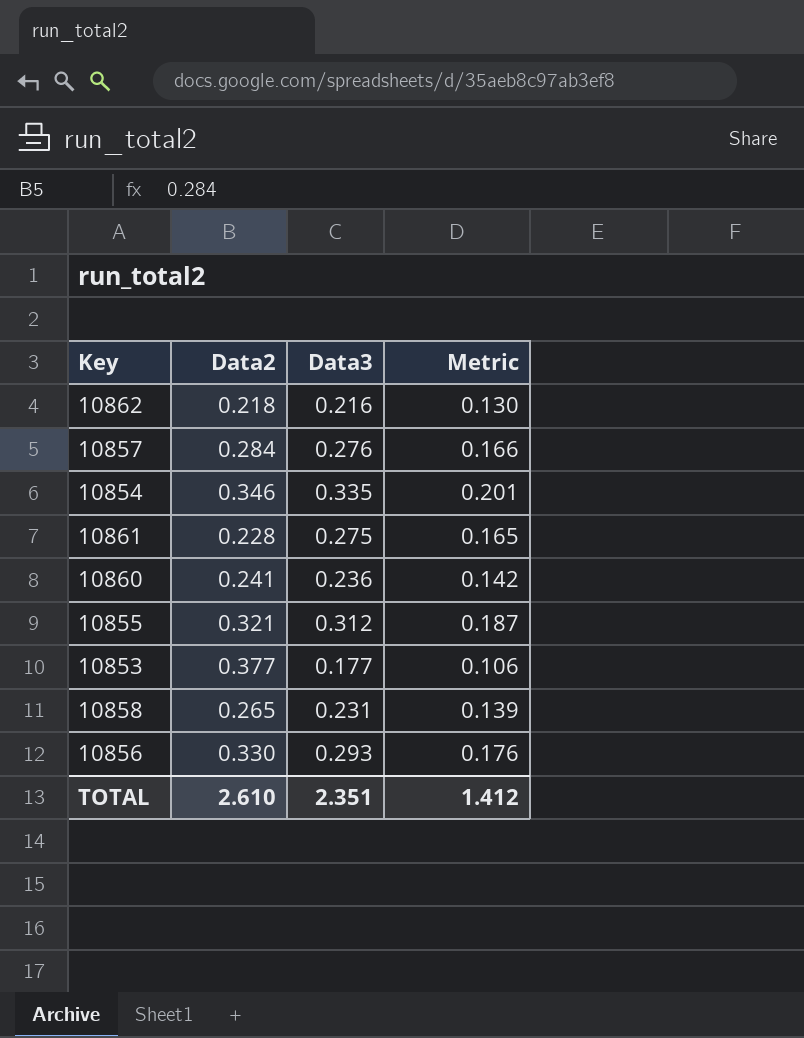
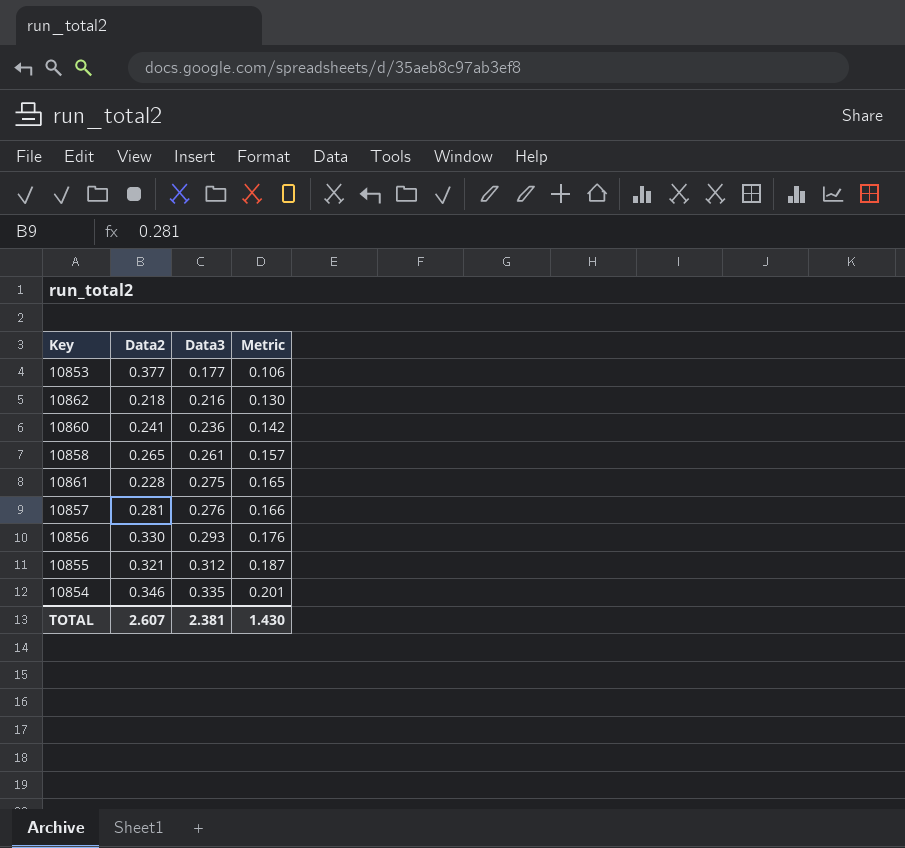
row order: none -> Data3 ascending
10858 | Data3: 0.231 -> 0.261
10858 | Metric: 0.139 -> 0.157
10857 | Data2: 0.284 -> 0.281
TOTAL | Data2: 2.610 -> 2.607
TOTAL | Data3: 2.351 -> 2.381
TOTAL | Metric: 1.412 -> 1.430

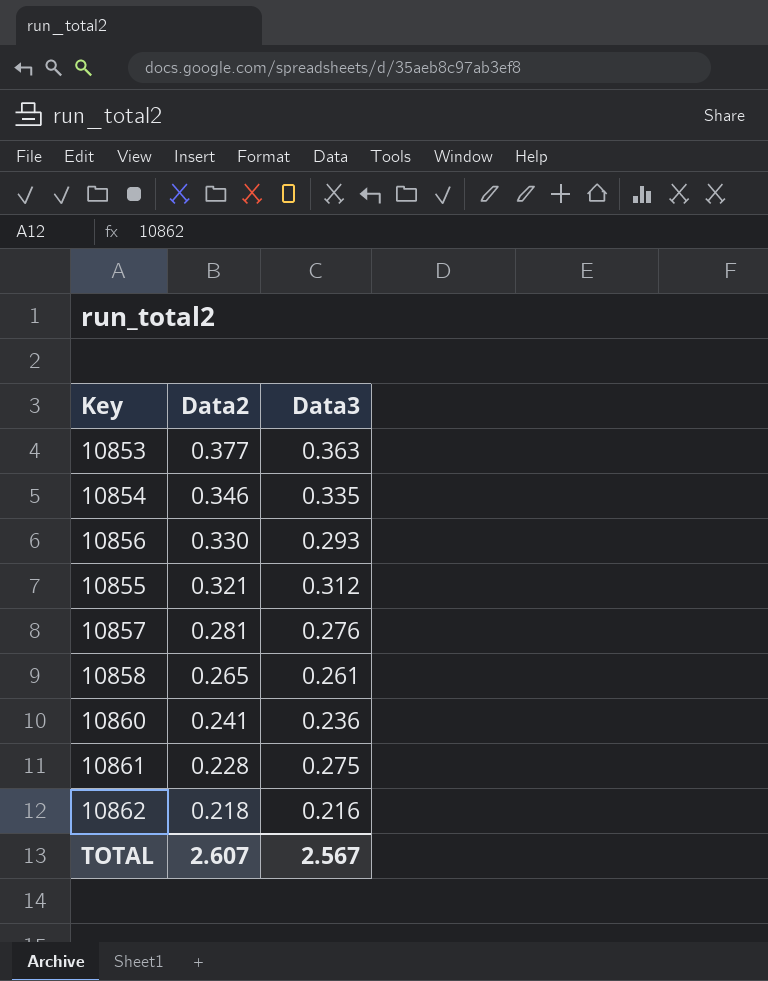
row order: Data3 ascending -> Data2 descending
column Metric | formula: [Data3] * 0.6 -> none
10853 | Data3: 0.177 -> 0.363
TOTAL | Data3: 2.381 -> 2.567

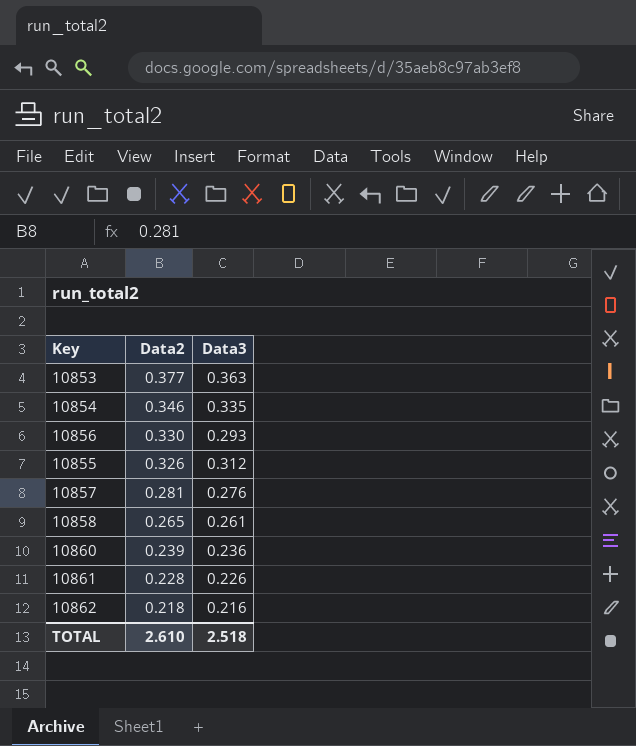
10855 | Data2: 0.321 -> 0.326
10860 | Data2: 0.241 -> 0.239
10861 | Data3: 0.275 -> 0.226
TOTAL | Data2: 2.607 -> 2.610
TOTAL | Data3: 2.567 -> 2.518

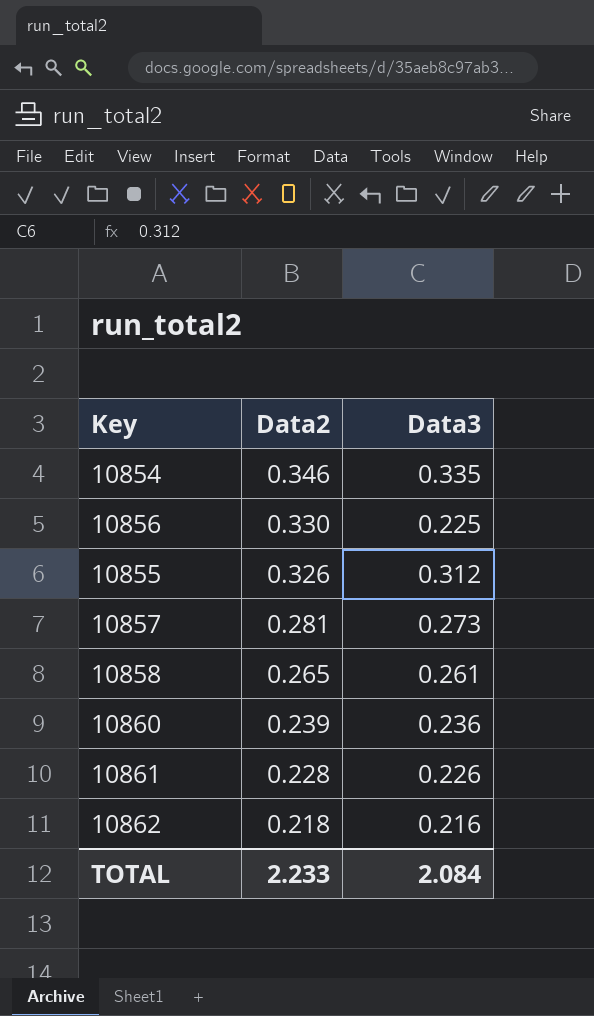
row 10853: 0.377 | 0.363 -> none
10856 | Data3: 0.293 -> 0.225
10857 | Data3: 0.276 -> 0.273
TOTAL | Data2: 2.610 -> 2.233
TOTAL | Data3: 2.518 -> 2.084

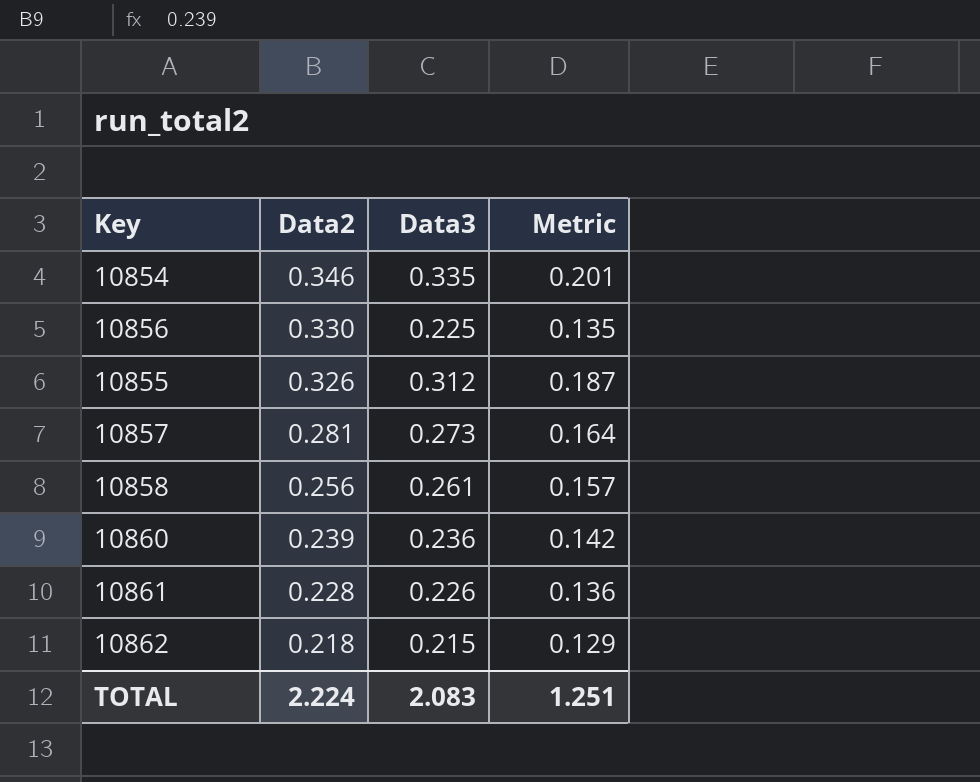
column Metric | formula: none -> [Data3] * 0.6
10858 | Data2: 0.265 -> 0.256
10862 | Data3: 0.216 -> 0.215
TOTAL | Data2: 2.233 -> 2.224
TOTAL | Data3: 2.084 -> 2.083

